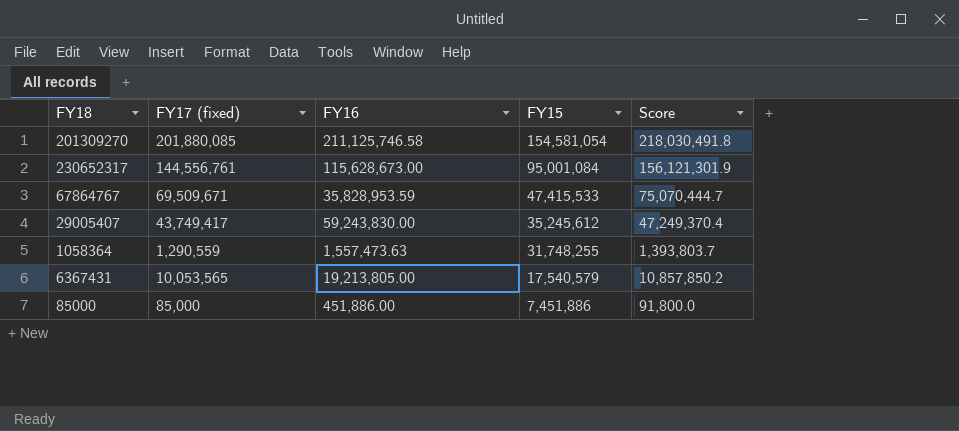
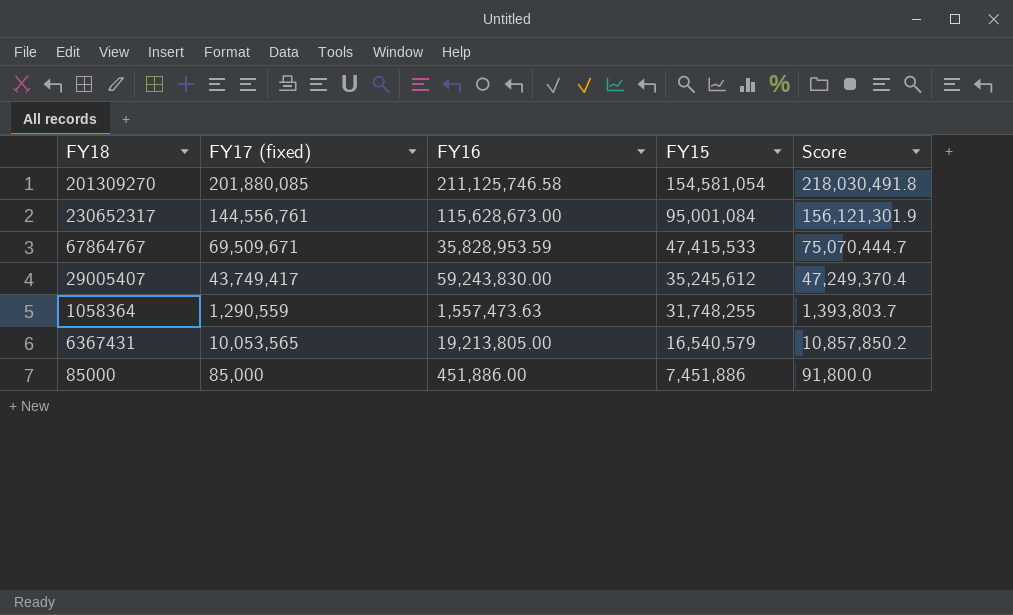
6367431 | FY15: 17,540,579 -> 16,540,579

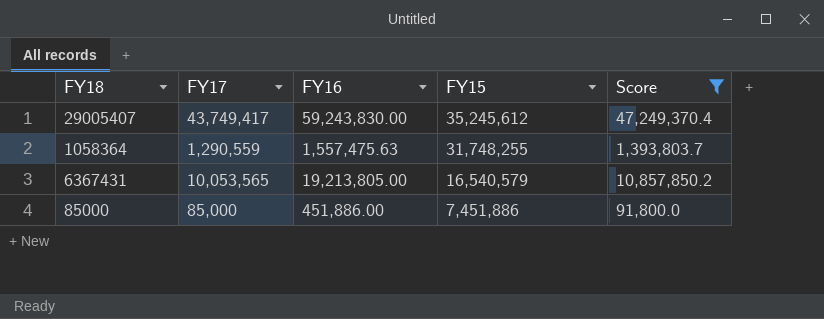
filter: none -> Score <= 47,249,370.4
column name: FY17 (fixed) -> FY17
1058364 | FY16: 1,557,473.63 -> 1,557,475.63

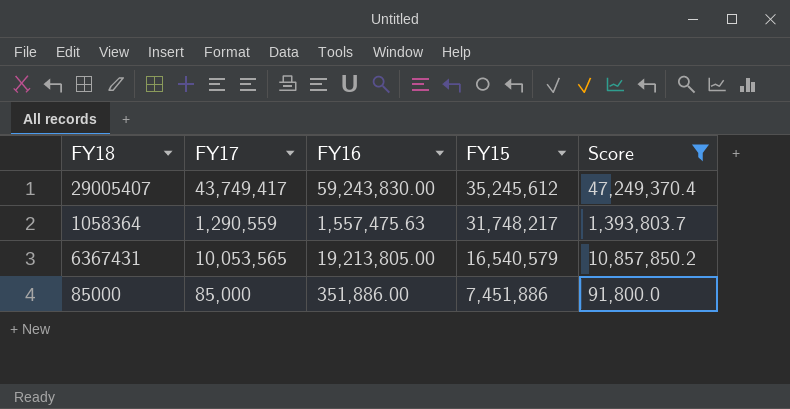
1058364 | FY15: 31,748,255 -> 31,748,217
85000 | FY16: 451,886.00 -> 351,886.00

